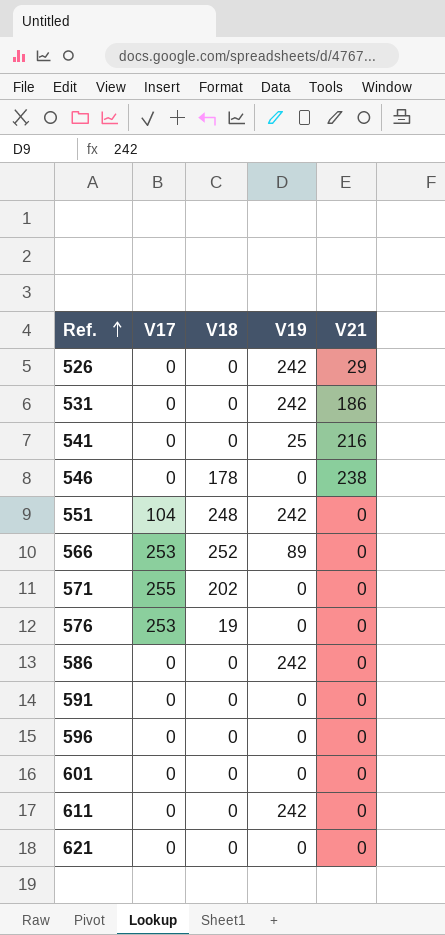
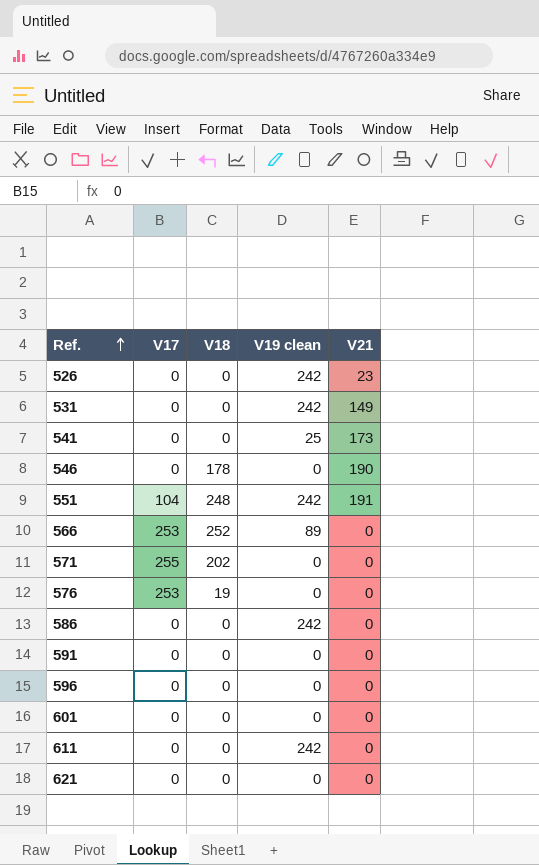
column name: V19 -> V19 clean
526 | V21: 29 -> 23
531 | V21: 186 -> 149
541 | V21: 216 -> 173
546 | V21: 238 -> 190
551 | V21: 0 -> 191

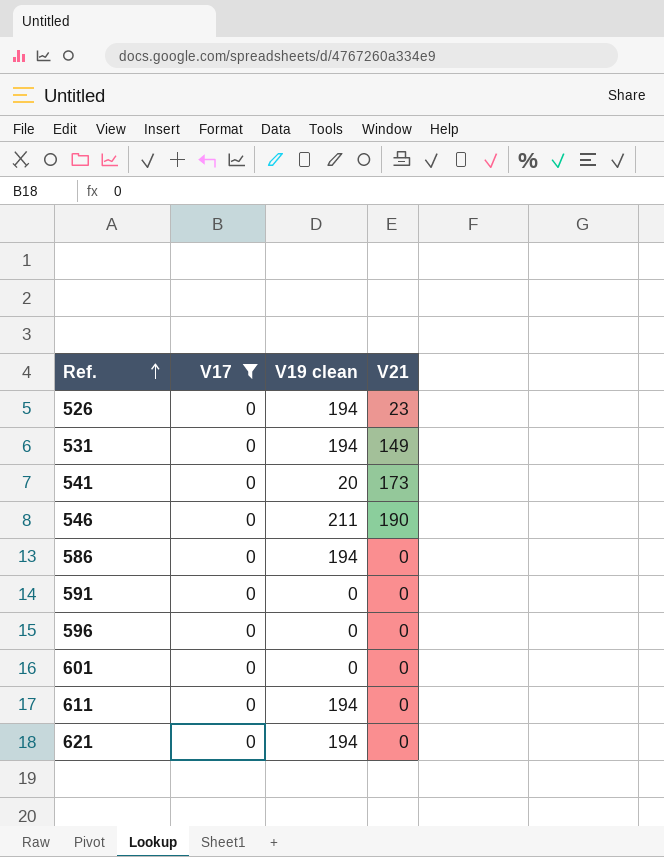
filter: none -> V17 = 0
column V18 | position: 3 -> none
526 | V19 clean: 242 -> 194
531 | V19 clean: 242 -> 194
541 | V19 clean: 25 -> 20
546 | V19 clean: 0 -> 211
586 | V19 clean: 242 -> 194
611 | V19 clean: 242 -> 194
621 | V19 clean: 0 -> 194

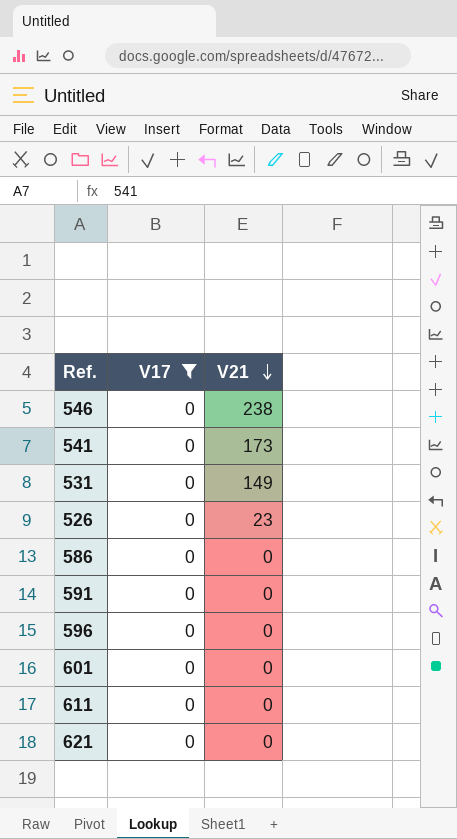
row order: Ref. ascending -> V21 descending
column V19 clean | position: 3 -> none
546 | V21: 190 -> 238

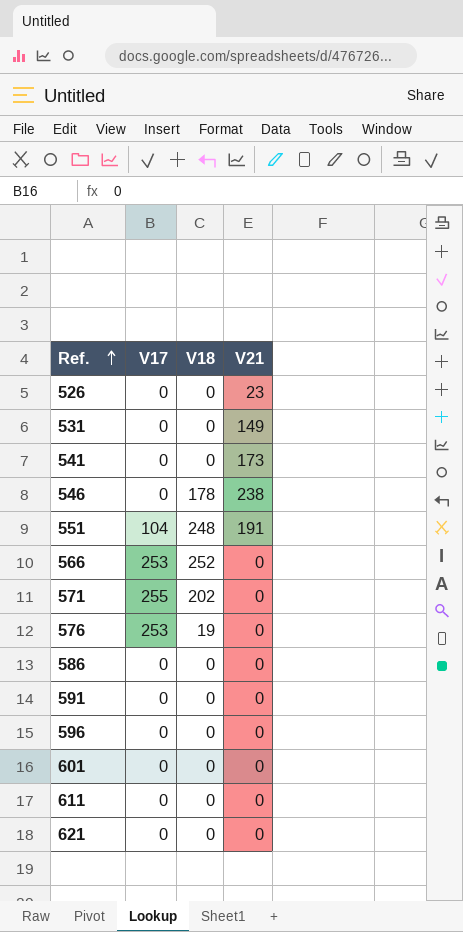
filter: V17 = 0 -> none
row order: V21 descending -> Ref. ascending
column V18 | position: none -> 3

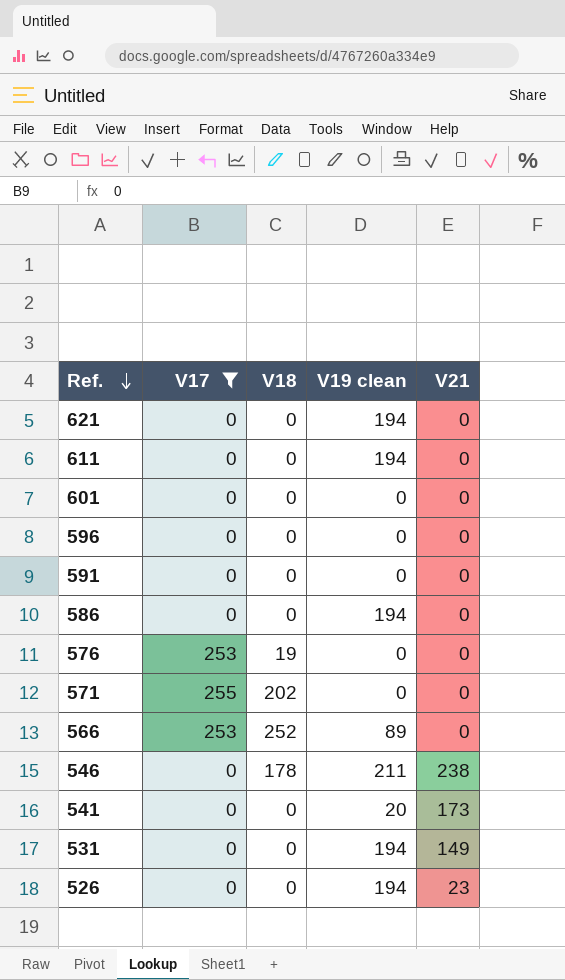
filter: none -> V17 != 104
row order: Ref. ascending -> Ref. descending
column V19 clean | position: none -> 4

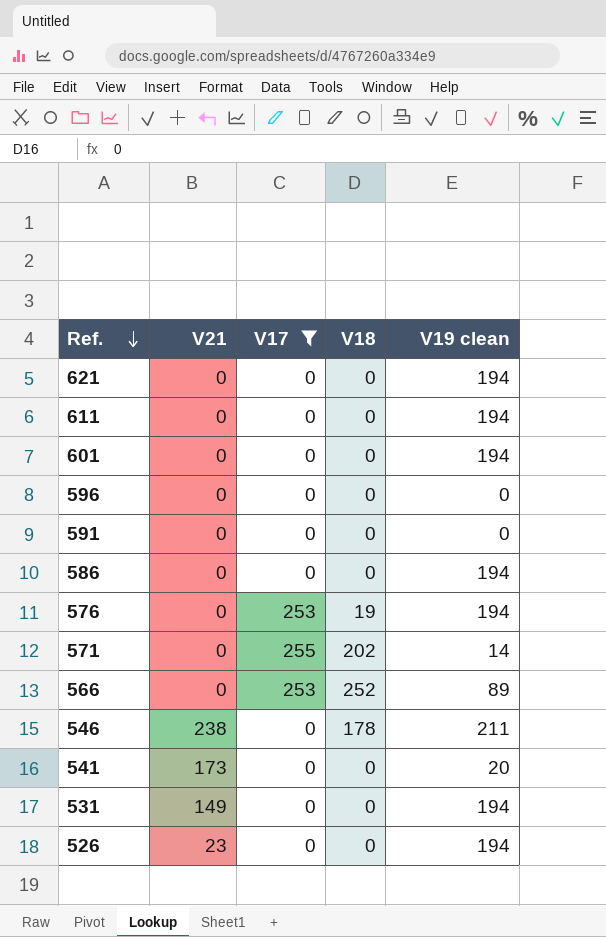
column V21 | position: 5 -> 2
601 | V19 clean: 0 -> 194
576 | V19 clean: 0 -> 194
571 | V19 clean: 0 -> 14

